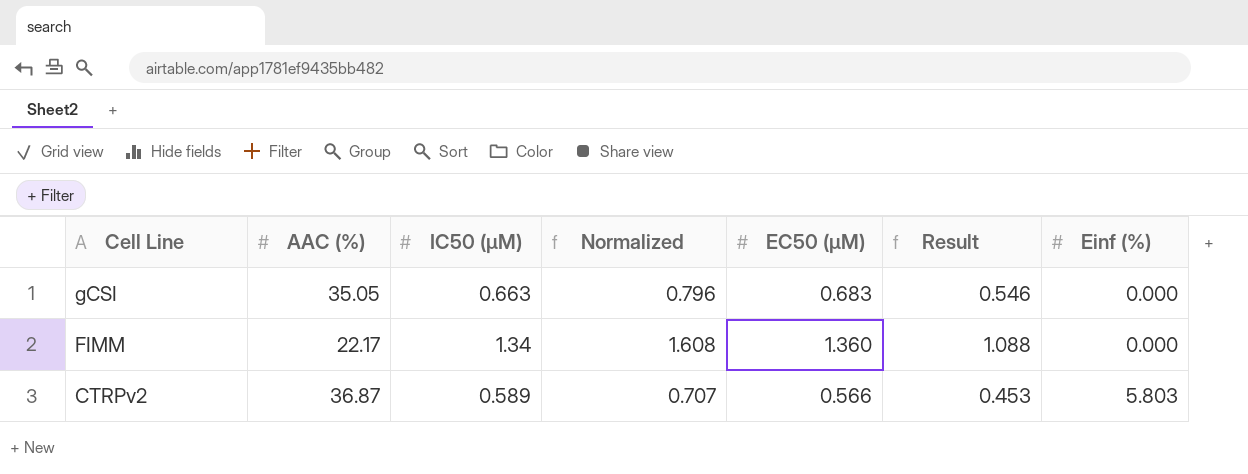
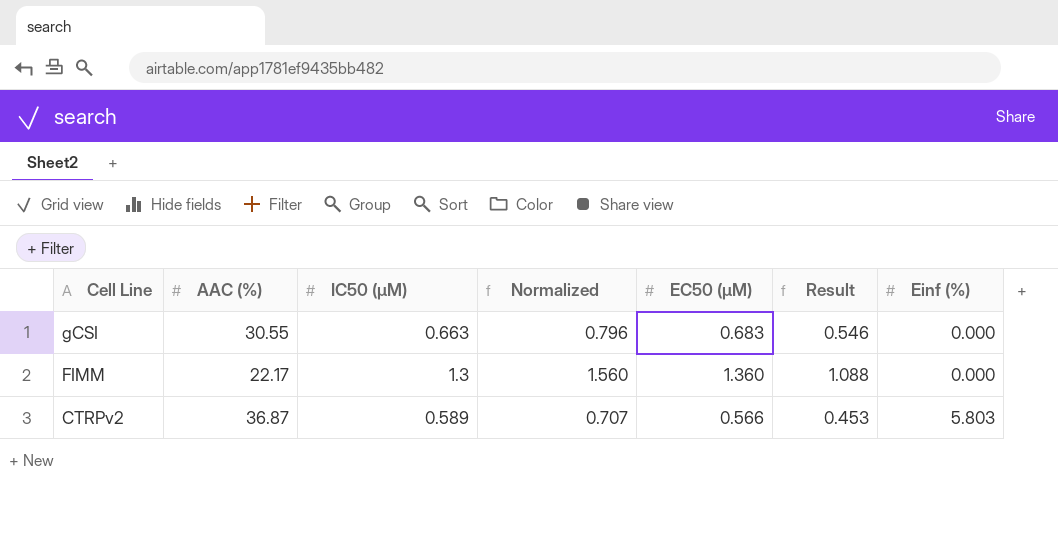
gCSI | AAC (%): 35.05 -> 30.55
FIMM | IC50 (µM): 1.34 -> 1.3
FIMM | Normalized: 1.608 -> 1.560

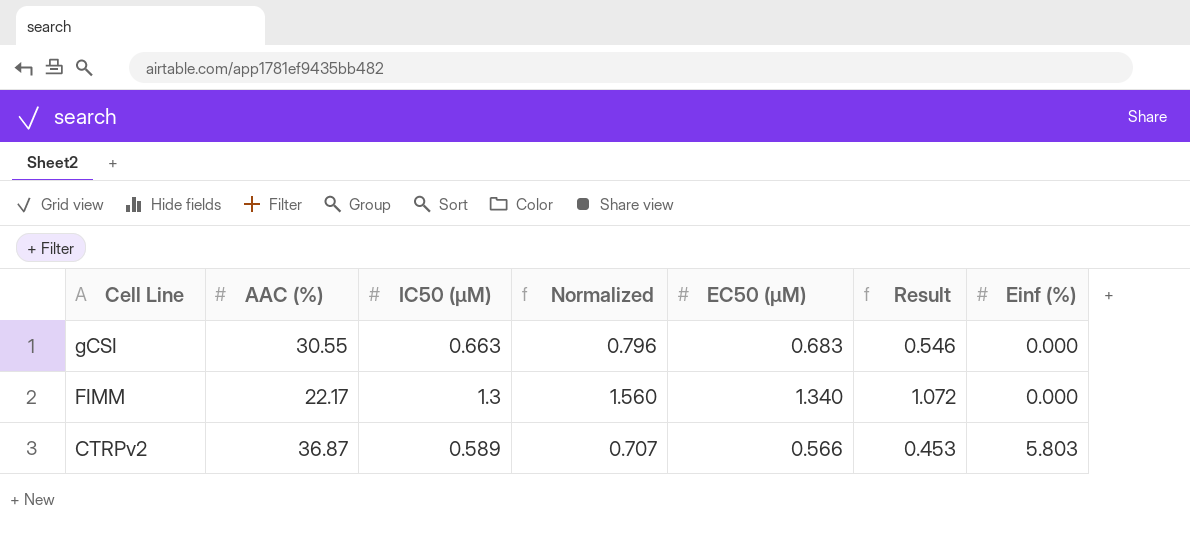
FIMM | EC50 (µM): 1.360 -> 1.340
FIMM | Result: 1.088 -> 1.072

